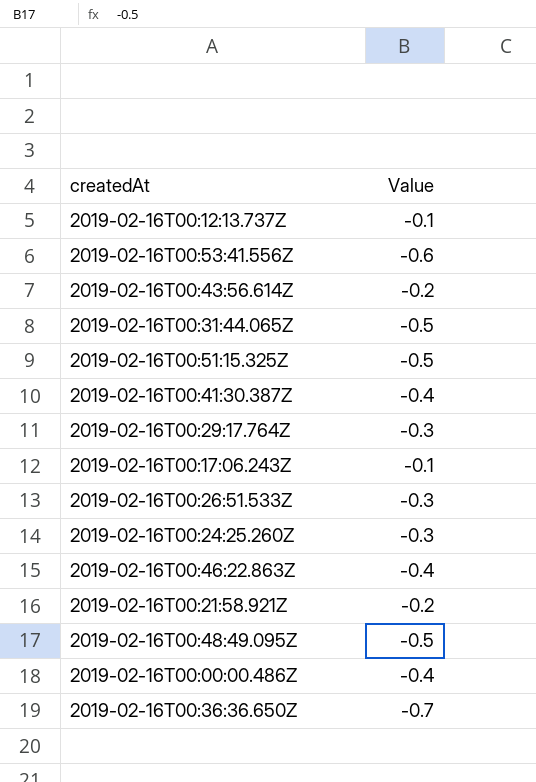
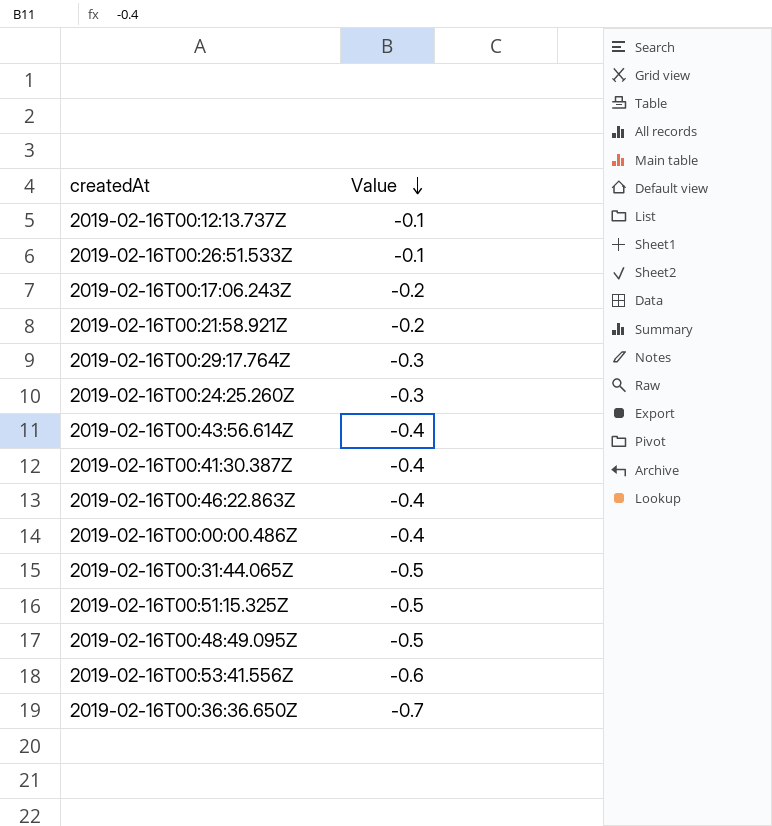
row order: none -> Value descending
2019-02-16T00:26:51.533Z | Value: -0.3 -> -0.1
2019-02-16T00:17:06.243Z | Value: -0.1 -> -0.2
2019-02-16T00:43:56.614Z | Value: -0.2 -> -0.4

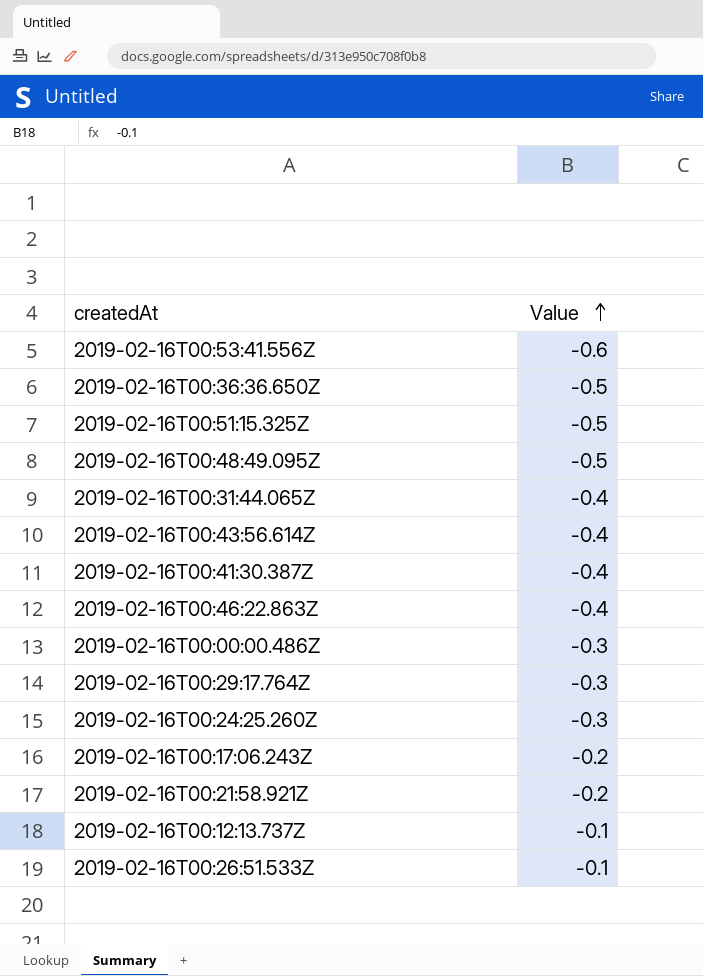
row order: Value descending -> Value ascending
2019-02-16T00:36:36.650Z | Value: -0.7 -> -0.5
2019-02-16T00:31:44.065Z | Value: -0.5 -> -0.4
2019-02-16T00:00:00.486Z | Value: -0.4 -> -0.3

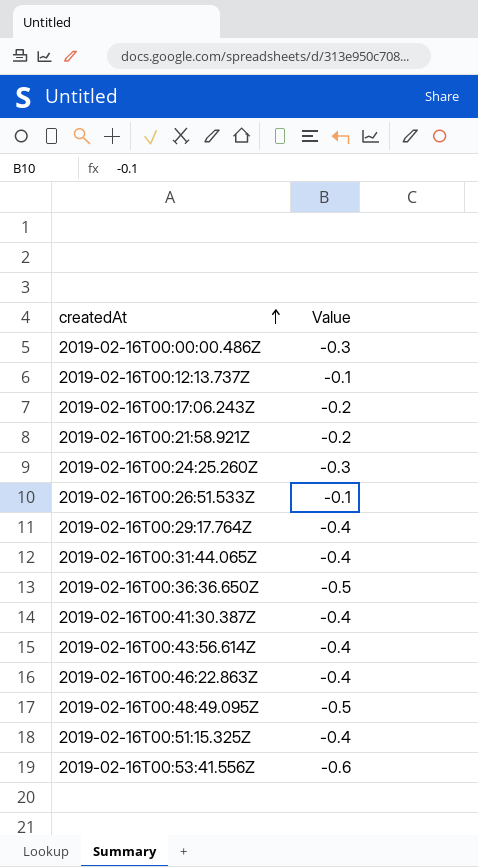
row order: Value ascending -> createdAt ascending
2019-02-16T00:29:17.764Z | Value: -0.3 -> -0.4
2019-02-16T00:51:15.325Z | Value: -0.5 -> -0.4

